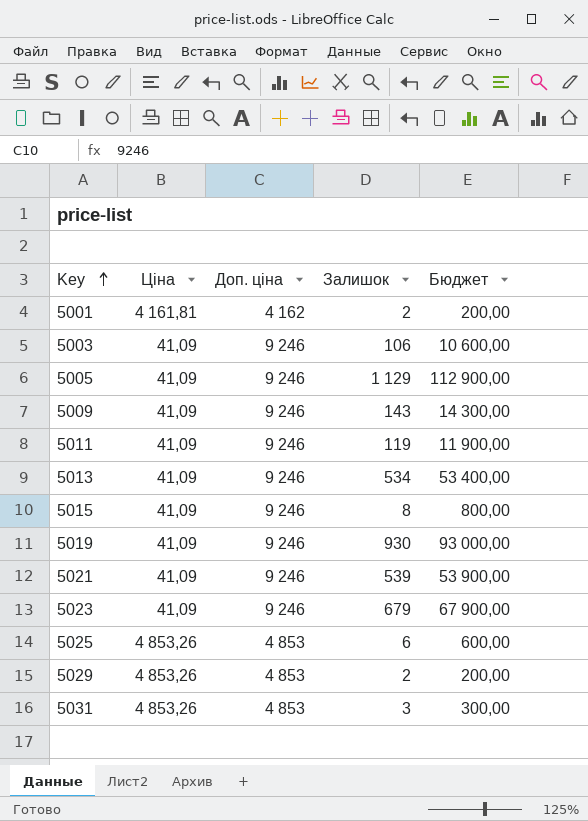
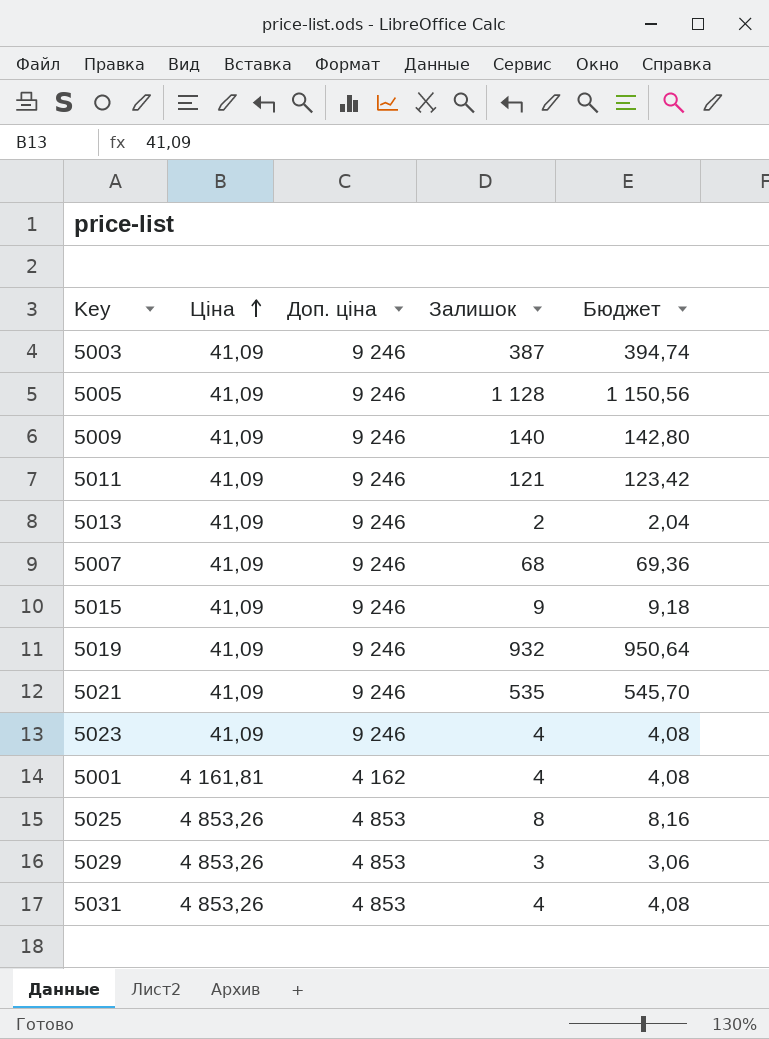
row order: Key ascending -> Ціна ascending
column Бюджет | formula: [Залишок] * 100 -> [Залишок] * 1,02
5003 | Залишок: 106 -> 387
5005 | Залишок: 1 129 -> 1 128
5009 | Залишок: 143 -> 140
5011 | Залишок: 119 -> 121
5013 | Залишок: 534 -> 2
row 5007: none -> 41,09 | 9 246 | 68 | 69,36
5015 | Залишок: 8 -> 9
5019 | Залишок: 930 -> 932
5021 | Залишок: 539 -> 535
5023 | Залишок: 679 -> 4
5001 | Залишок: 2 -> 4
5025 | Залишок: 6 -> 8
5029 | Залишок: 2 -> 3
5031 | Залишок: 3 -> 4

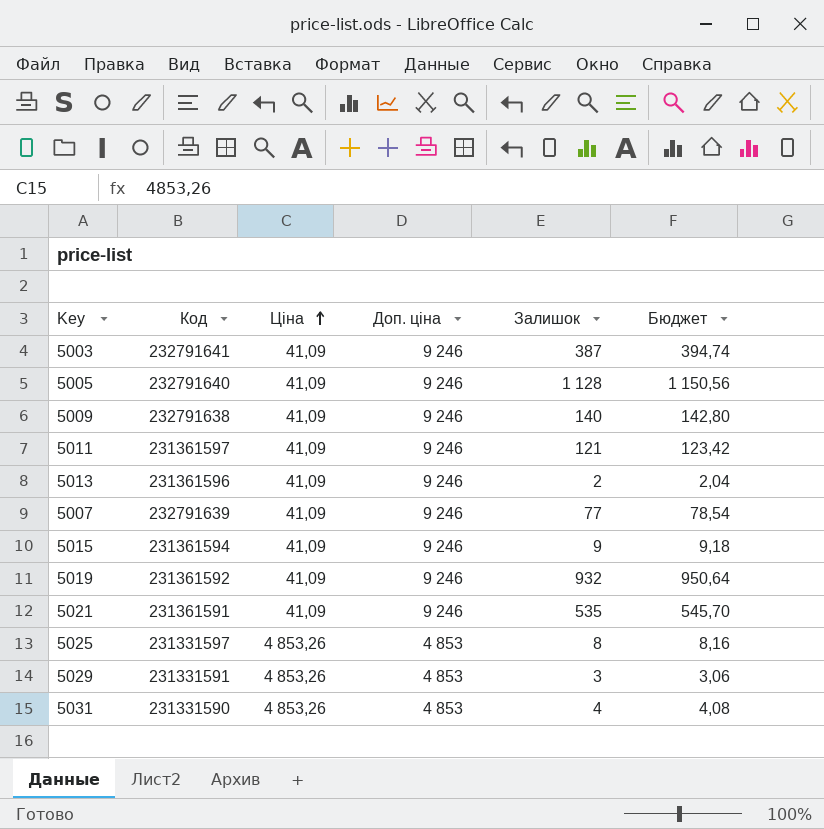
column Код | position: none -> 2
row 5023: 41,09 | 9 246 | 4 | 4,08 -> none
row 5001: 4 161,81 | 4 162 | 4 | 4,08 -> none
5007 | Залишок: 68 -> 77
5007 | Бюджет: 69,36 -> 78,54

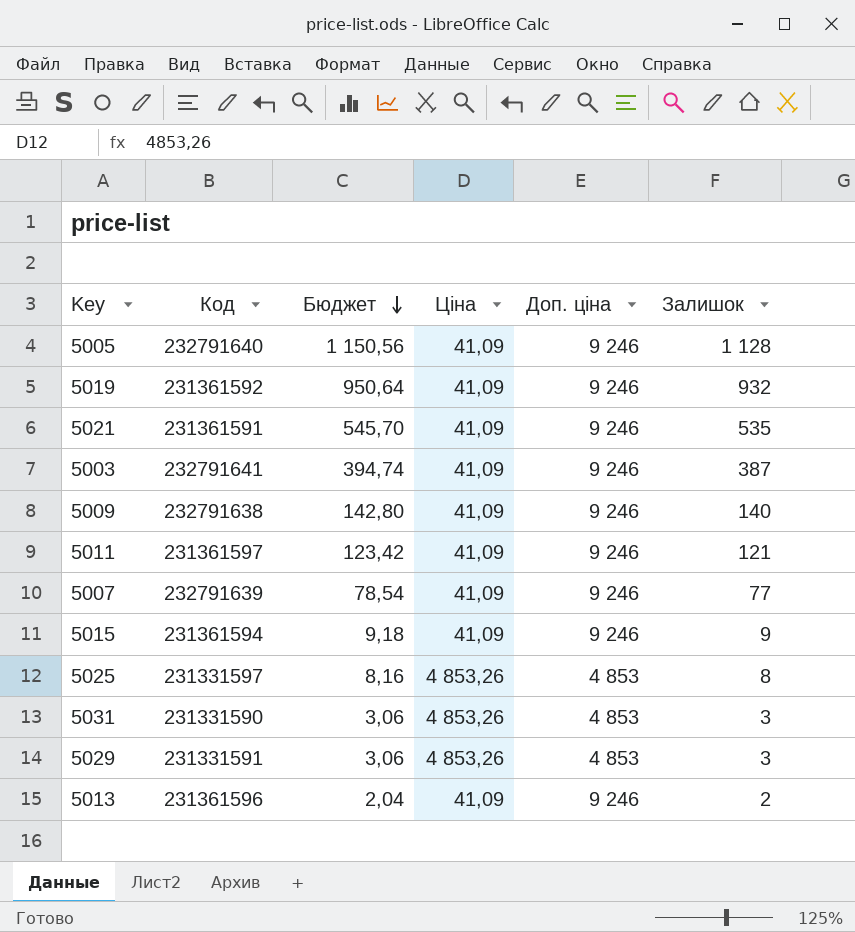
row order: Ціна ascending -> Бюджет descending
column Бюджет | position: 6 -> 3
5031 | Бюджет: 4,08 -> 3,06
5031 | Залишок: 4 -> 3

